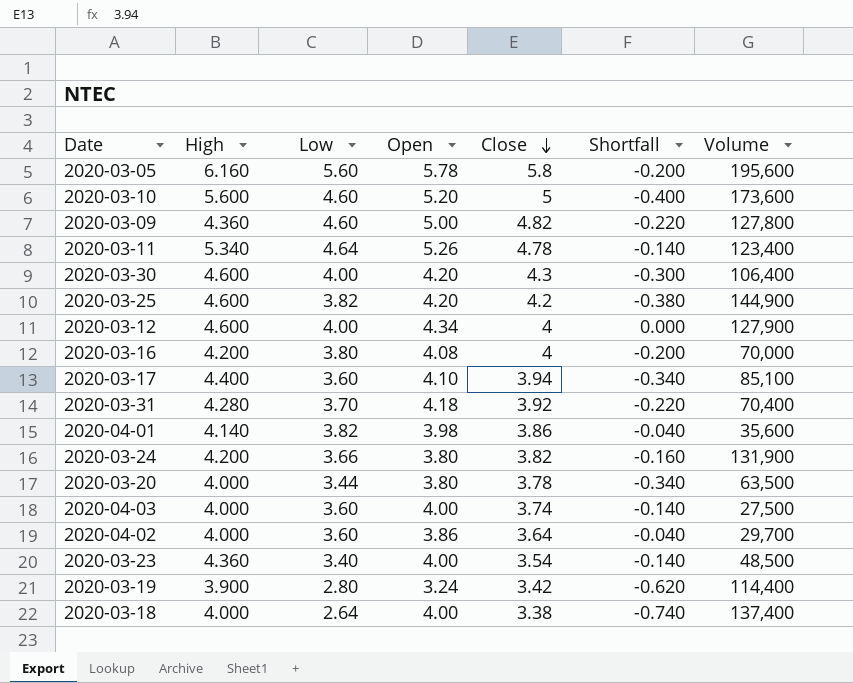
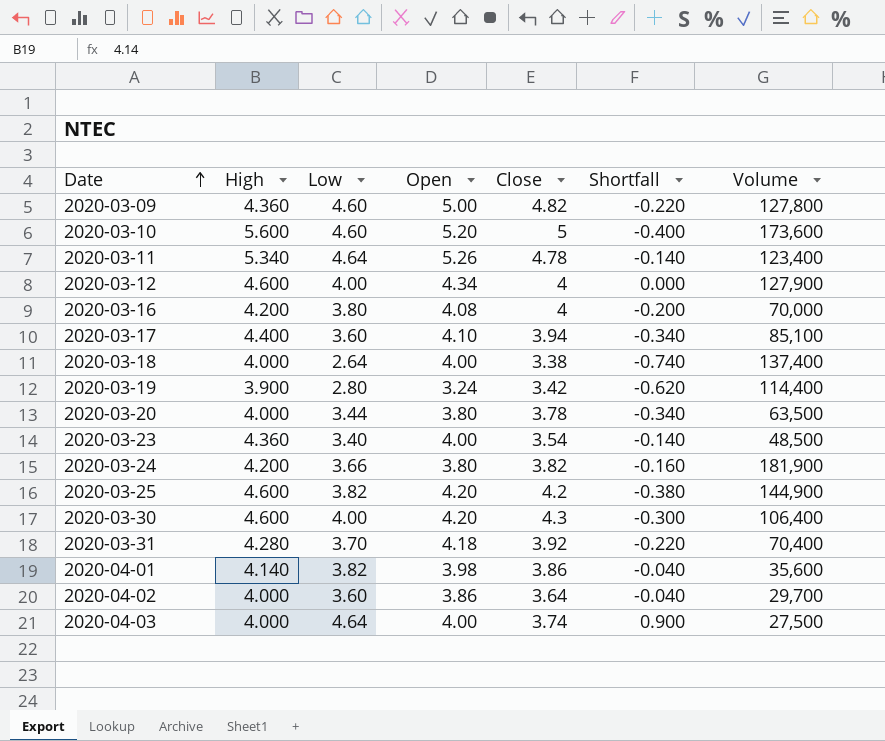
row order: Close descending -> Date ascending
row 2020-03-05: 6.160 | 5.60 | 5.78 | 5.8 | -0.200 | 195,600 -> none
2020-03-24 | Volume: 131,900 -> 181,900
2020-04-03 | Low: 3.60 -> 4.64
2020-04-03 | Shortfall: -0.140 -> 0.900

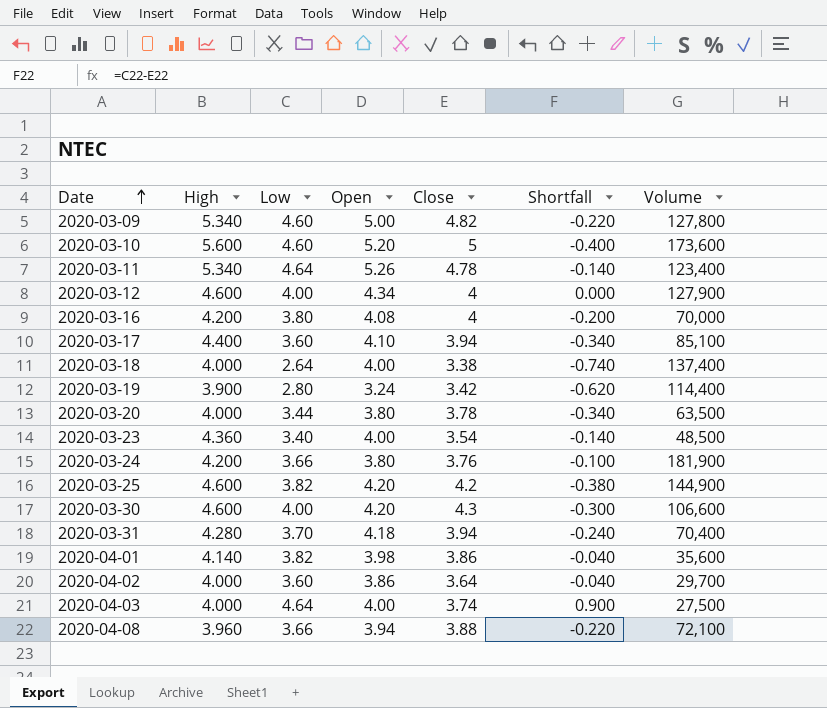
2020-03-09 | High: 4.360 -> 5.340
2020-03-24 | Close: 3.82 -> 3.76
2020-03-24 | Shortfall: -0.160 -> -0.100
2020-03-30 | Volume: 106,400 -> 106,600
2020-03-31 | Close: 3.92 -> 3.94
2020-03-31 | Shortfall: -0.220 -> -0.240
row 2020-04-08: none -> 3.960 | 3.66 | 3.94 | 3.88 | -0.220 | 72,100

